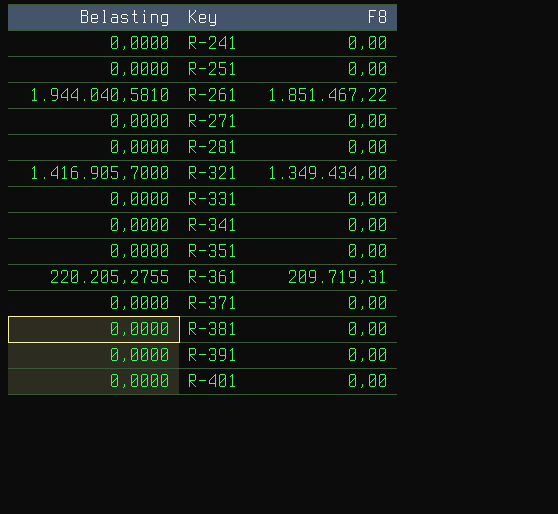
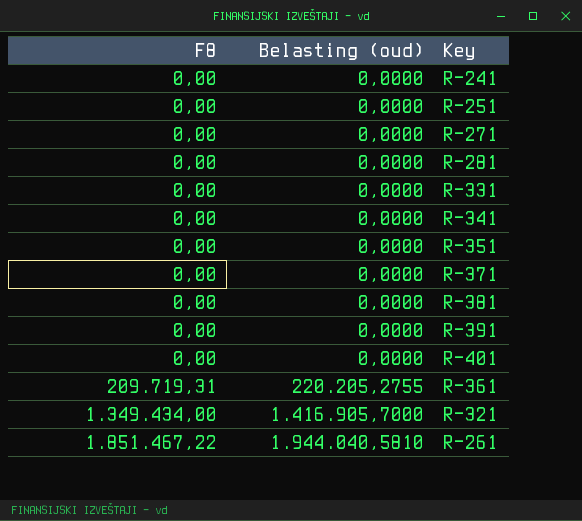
row order: Key ascending -> F8 ascending
column F8 | position: 3 -> 1
column name: Belasting -> Belasting (oud)

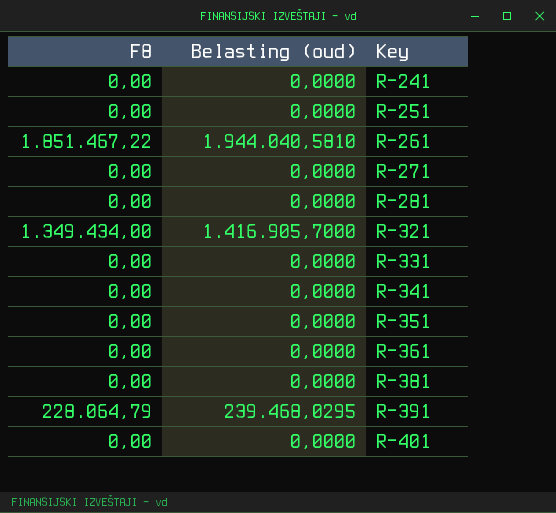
row order: F8 ascending -> Key ascending
row R-371: 0,00 | 0,0000 -> none
R-361 | F8: 209.719,31 -> 0,00
R-361 | Belasting (oud): 220.205,2755 -> 0,0000
R-391 | F8: 0,00 -> 228.064,79
R-391 | Belasting (oud): 0,0000 -> 239.468,0295

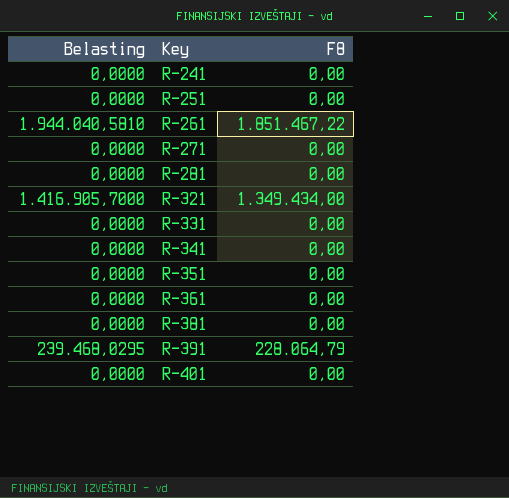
column name: Belasting (oud) -> Belasting
column F8 | position: 1 -> 3

